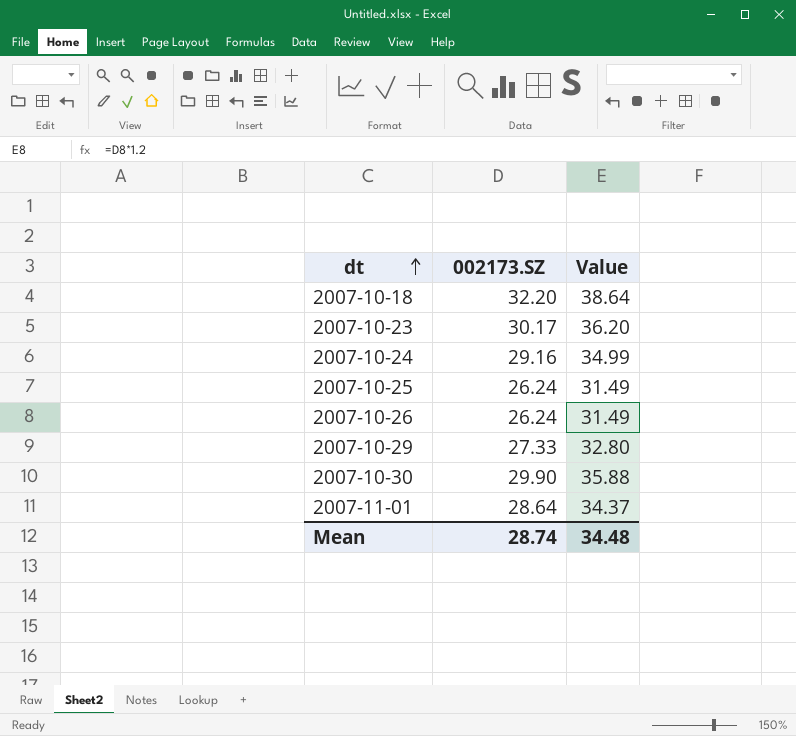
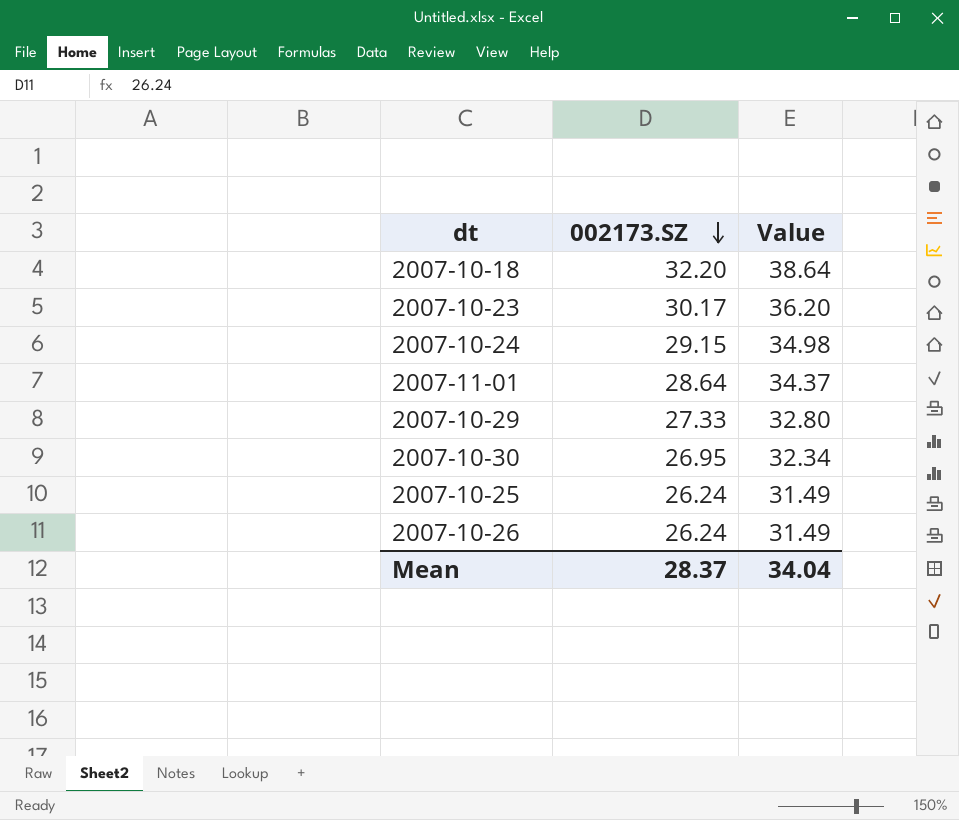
row order: dt ascending -> 002173.SZ descending
2007-10-24 | 002173.SZ: 29.16 -> 29.15
2007-10-24 | Value: 34.99 -> 34.98
2007-10-30 | 002173.SZ: 29.90 -> 26.95
2007-10-30 | Value: 35.88 -> 32.34
Mean | 002173.SZ: 28.74 -> 28.37
Mean | Value: 34.48 -> 34.04

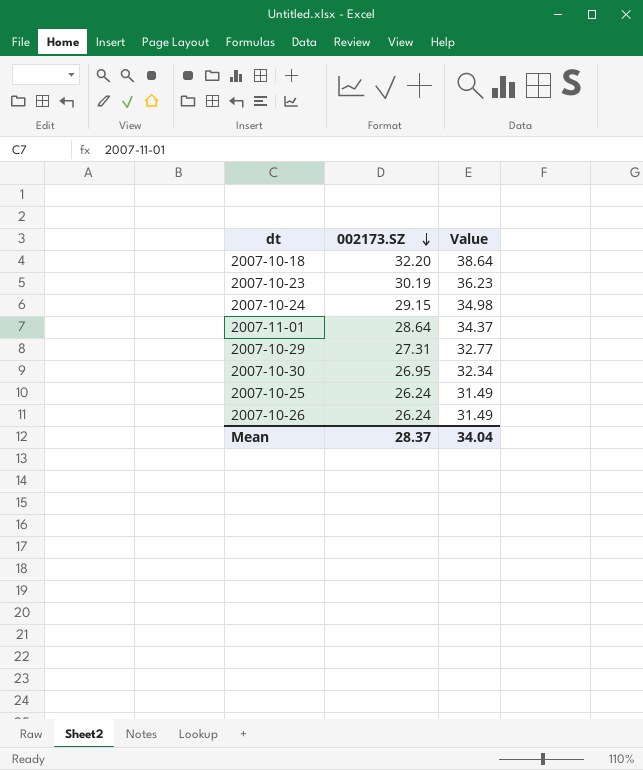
2007-10-23 | 002173.SZ: 30.17 -> 30.19
2007-10-23 | Value: 36.20 -> 36.23
2007-10-29 | 002173.SZ: 27.33 -> 27.31
2007-10-29 | Value: 32.80 -> 32.77

